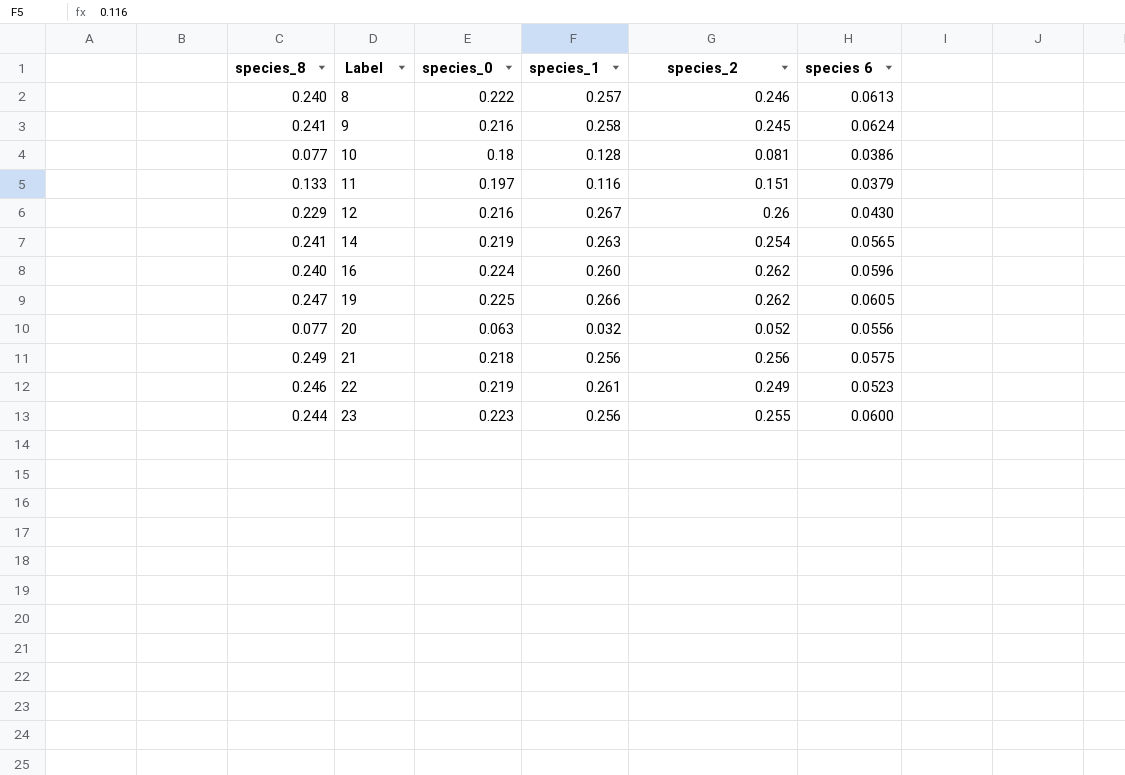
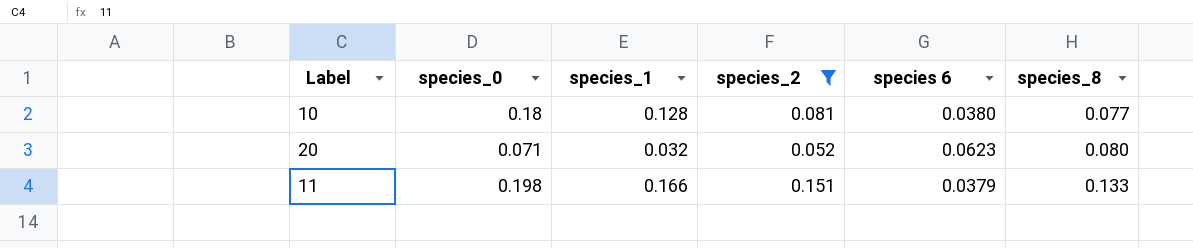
filter: none -> species_2 <= 0.151
row order: Label ascending -> species_8 ascending
column species_8 | position: 1 -> 6
10 | species 6: 0.0386 -> 0.0380
20 | species_0: 0.063 -> 0.071
20 | species 6: 0.0556 -> 0.0623
20 | species_8: 0.077 -> 0.080
11 | species_0: 0.197 -> 0.198
11 | species_1: 0.116 -> 0.166

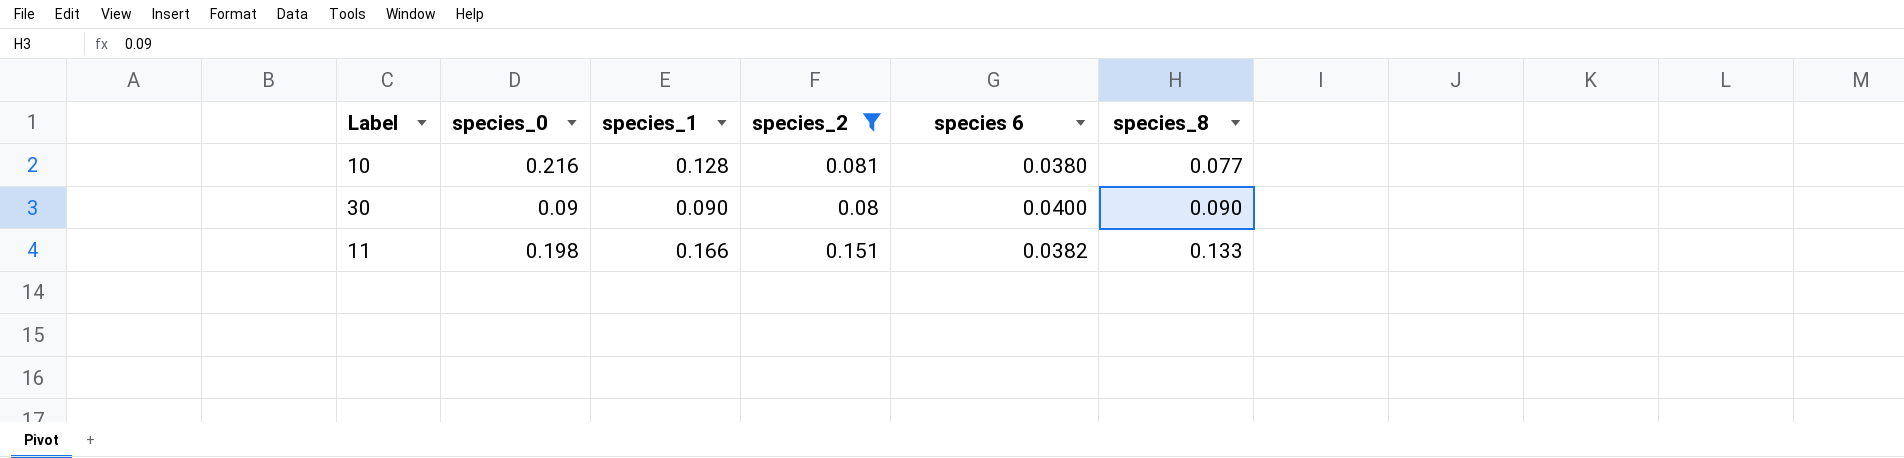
row 20: 0.071 | 0.032 | 0.052 | 0.0623 | 0.080 -> none
10 | species_0: 0.18 -> 0.216
row 30: none -> 0.09 | 0.090 | 0.08 | 0.0400 | 0.090
11 | species 6: 0.0379 -> 0.0382

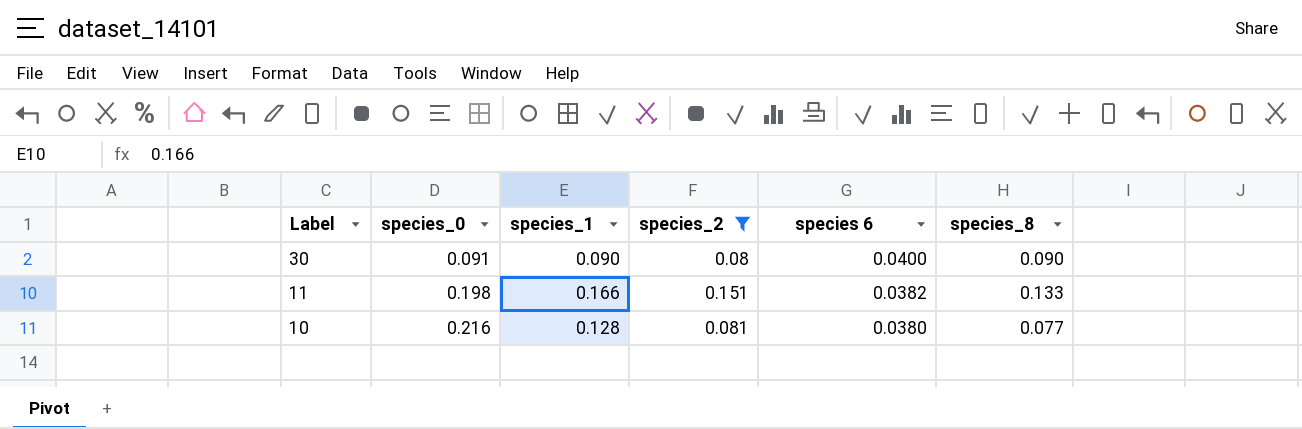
row order: species_8 ascending -> Label descending
30 | species_0: 0.09 -> 0.091

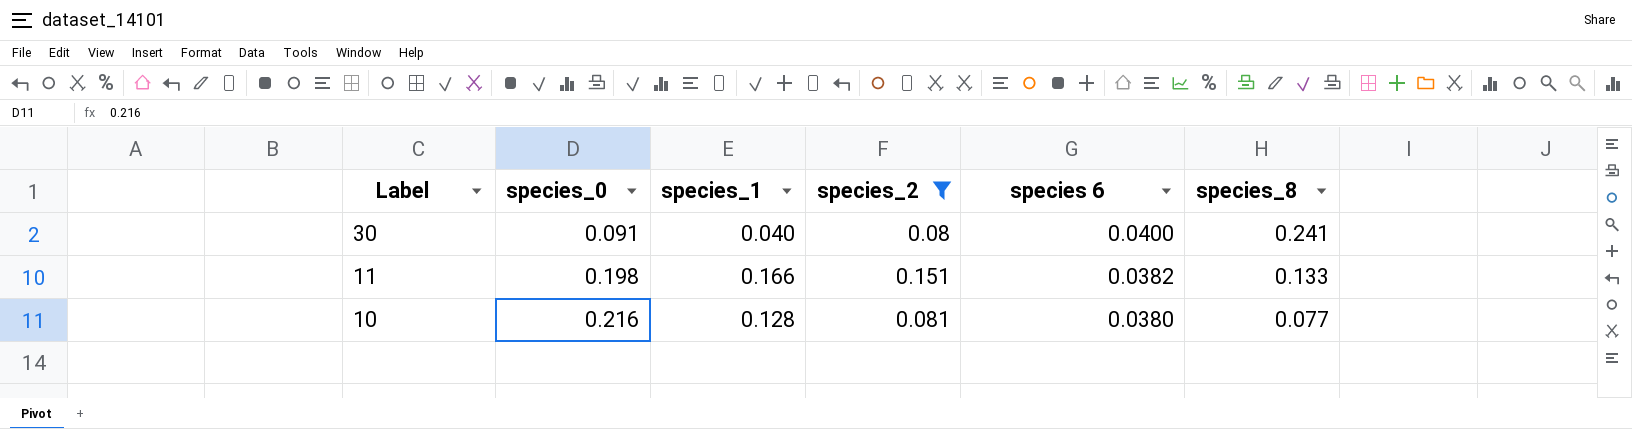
30 | species_1: 0.090 -> 0.040
30 | species_8: 0.090 -> 0.241

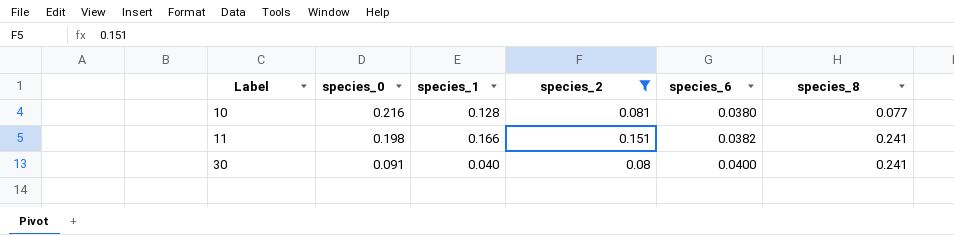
row order: Label descending -> Label ascending
column name: species 6 -> species_6
11 | species_8: 0.133 -> 0.241

